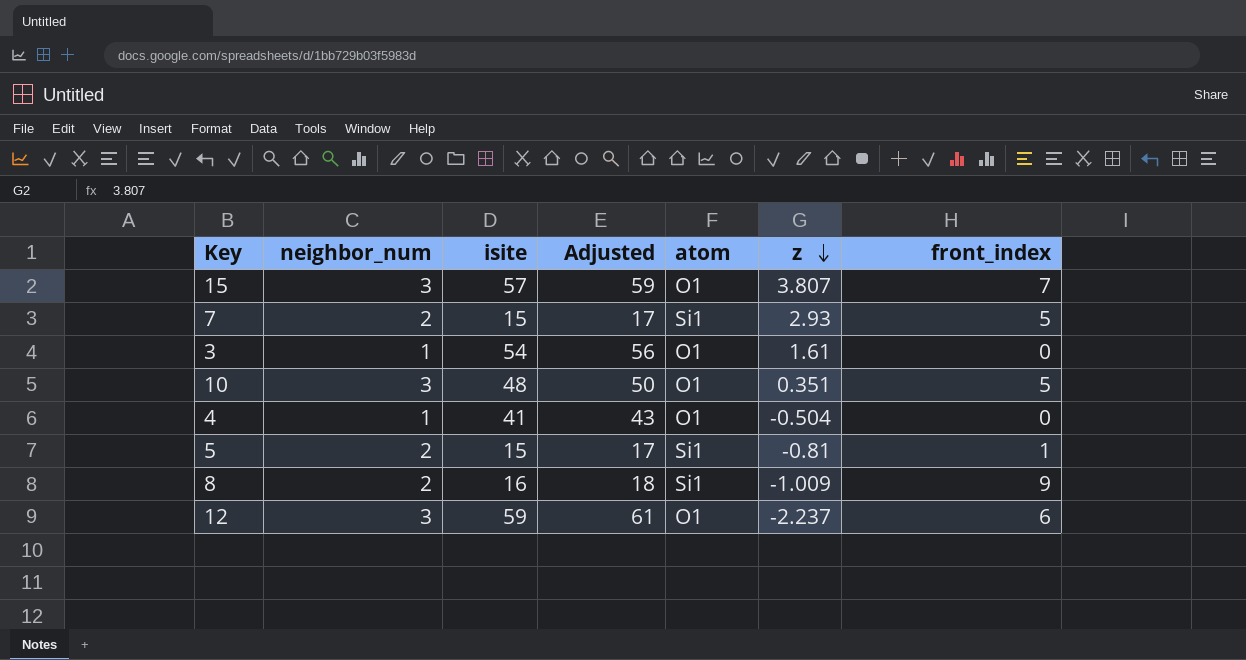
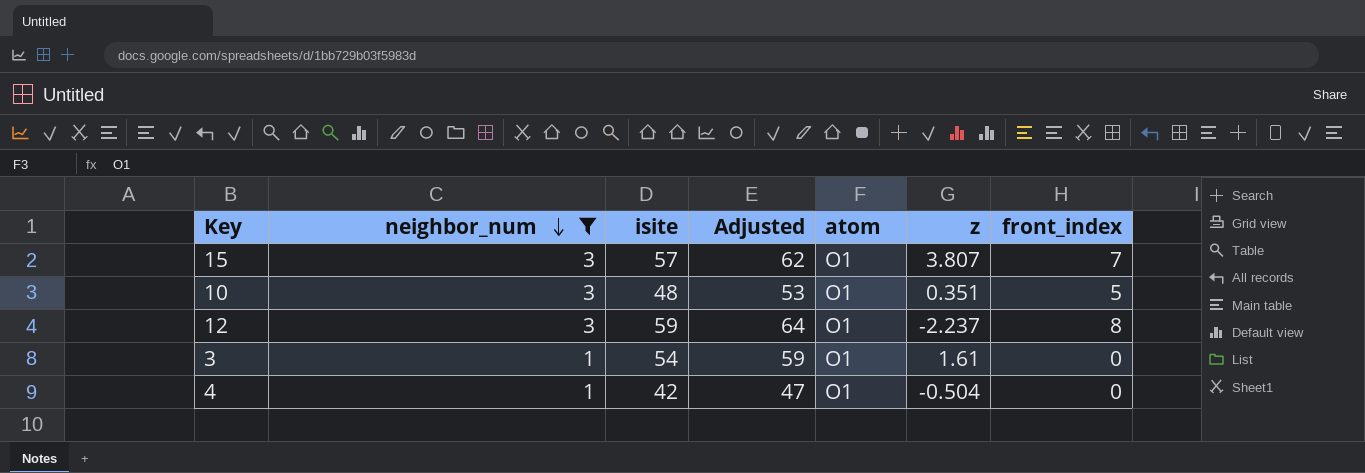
filter: none -> neighbor_num != 2
row order: z descending -> neighbor_num descending
column Adjusted | formula: [isite] + 2 -> [isite] + 5
12 | front_index: 6 -> 8
4 | isite: 41 -> 42

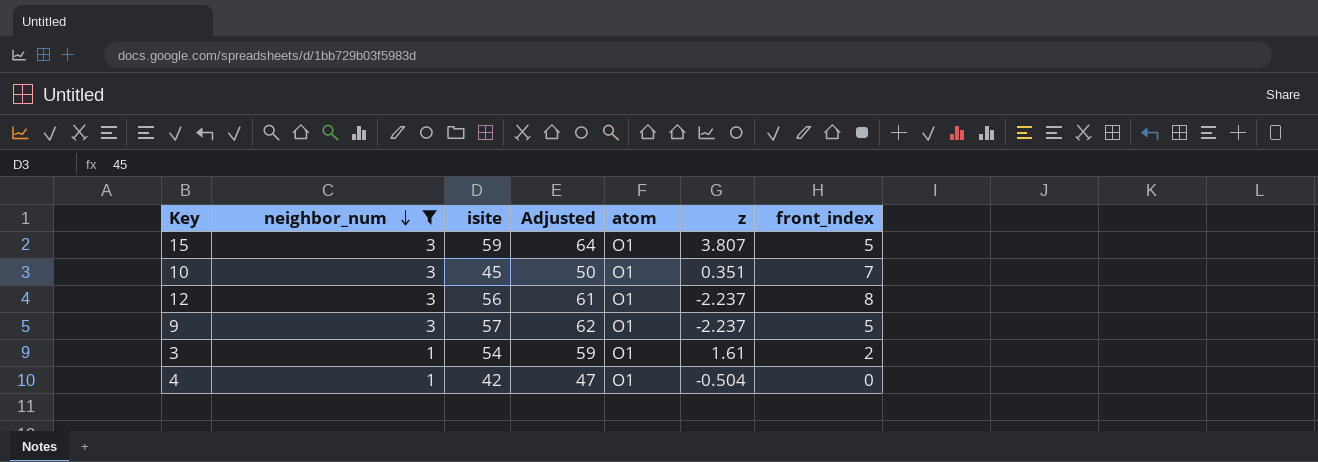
15 | isite: 57 -> 59
15 | Adjusted: 62 -> 64
15 | front_index: 7 -> 5
10 | isite: 48 -> 45
10 | Adjusted: 53 -> 50
10 | front_index: 5 -> 7
12 | isite: 59 -> 56
12 | Adjusted: 64 -> 61
row 9: none -> 3 | 57 | 62 | O1 | -2.237 | 5
3 | front_index: 0 -> 2

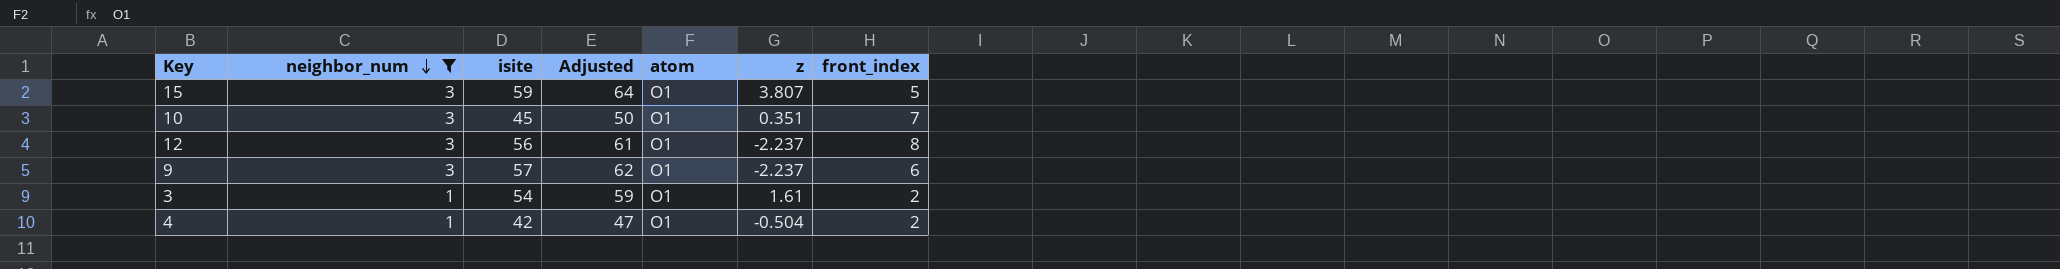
9 | front_index: 5 -> 6
4 | front_index: 0 -> 2

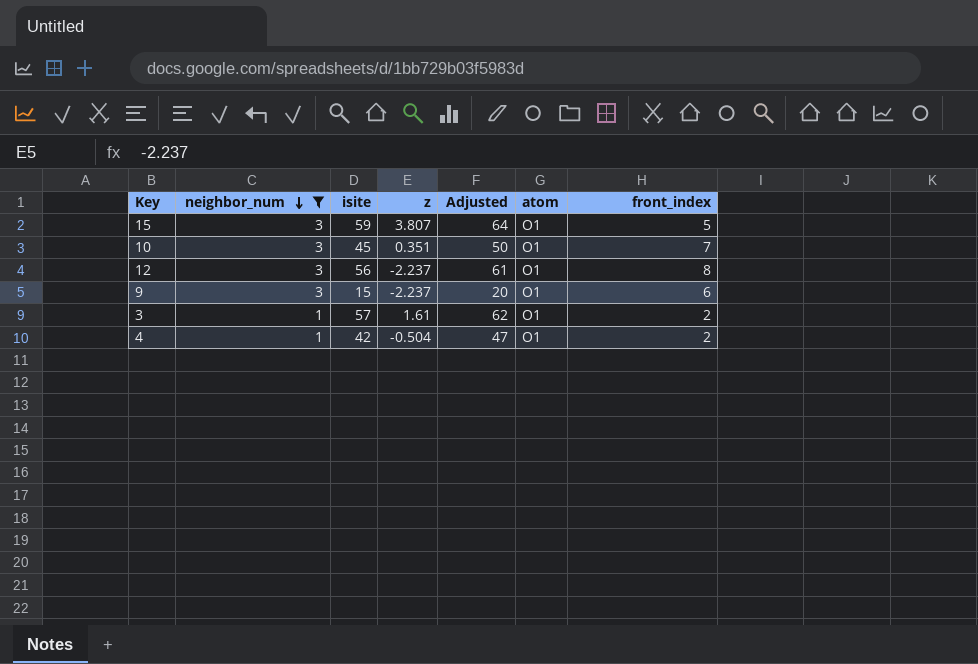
column z | position: 6 -> 4
9 | isite: 57 -> 15
9 | Adjusted: 62 -> 20
3 | isite: 54 -> 57
3 | Adjusted: 59 -> 62

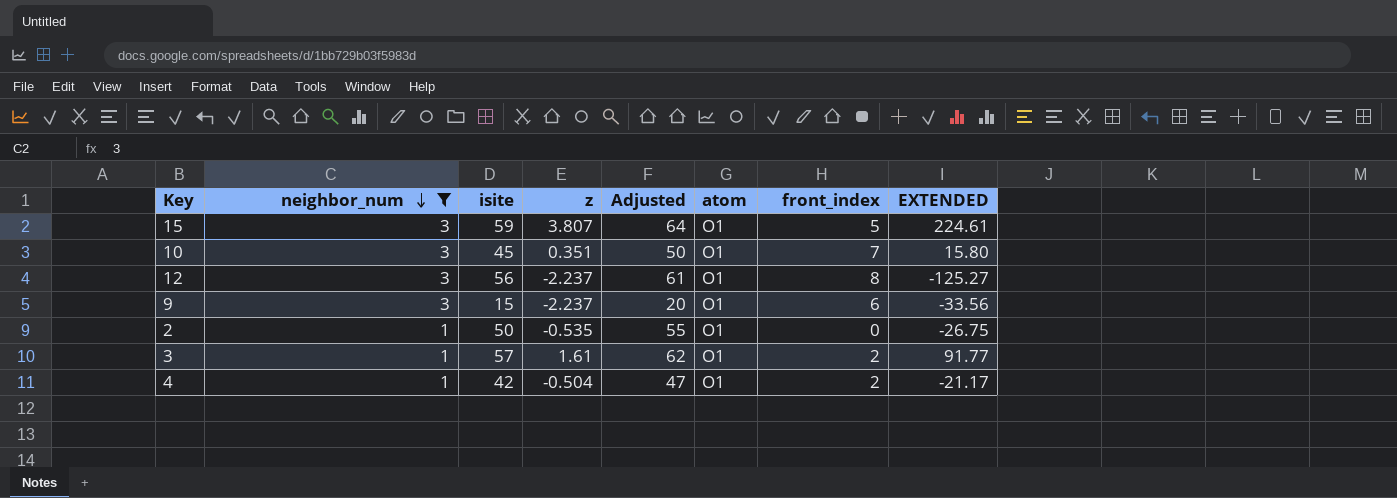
column EXTENDED | formula: none -> [isite] * [z]
row 2: none -> 1 | 50 | -0.535 | 55 | O1 | 0 | -26.75

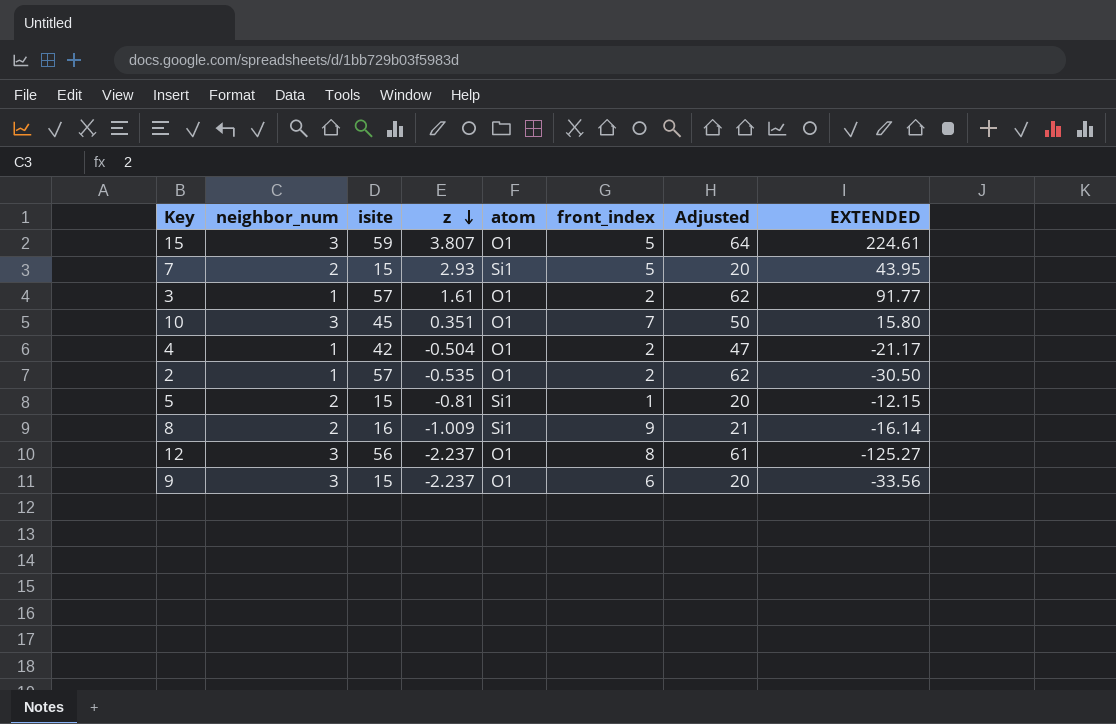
filter: neighbor_num != 2 -> none
row order: neighbor_num descending -> z descending
column Adjusted | position: 5 -> 7
2 | isite: 50 -> 57
2 | front_index: 0 -> 2
2 | Adjusted: 55 -> 62
2 | EXTENDED: -26.75 -> -30.50

